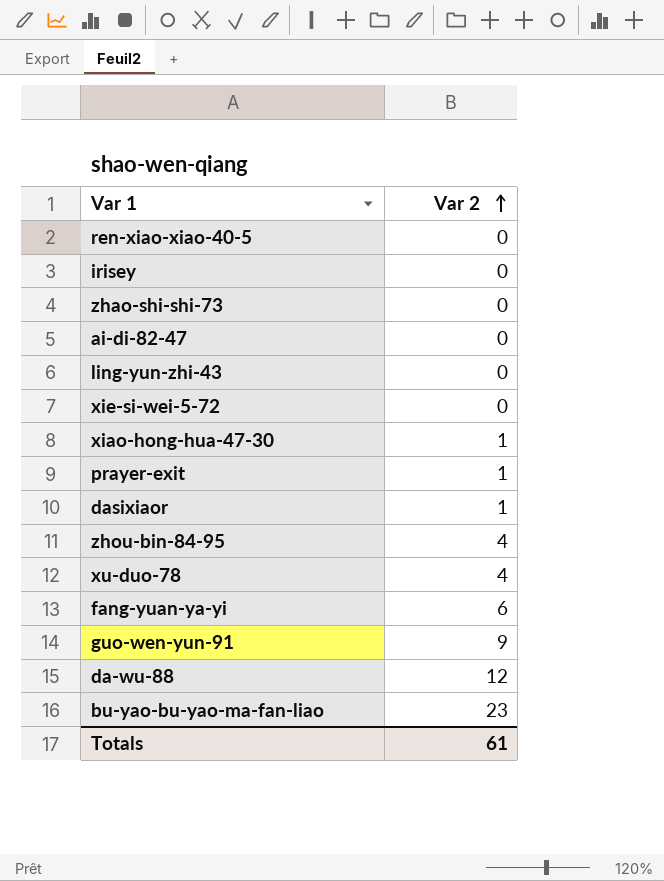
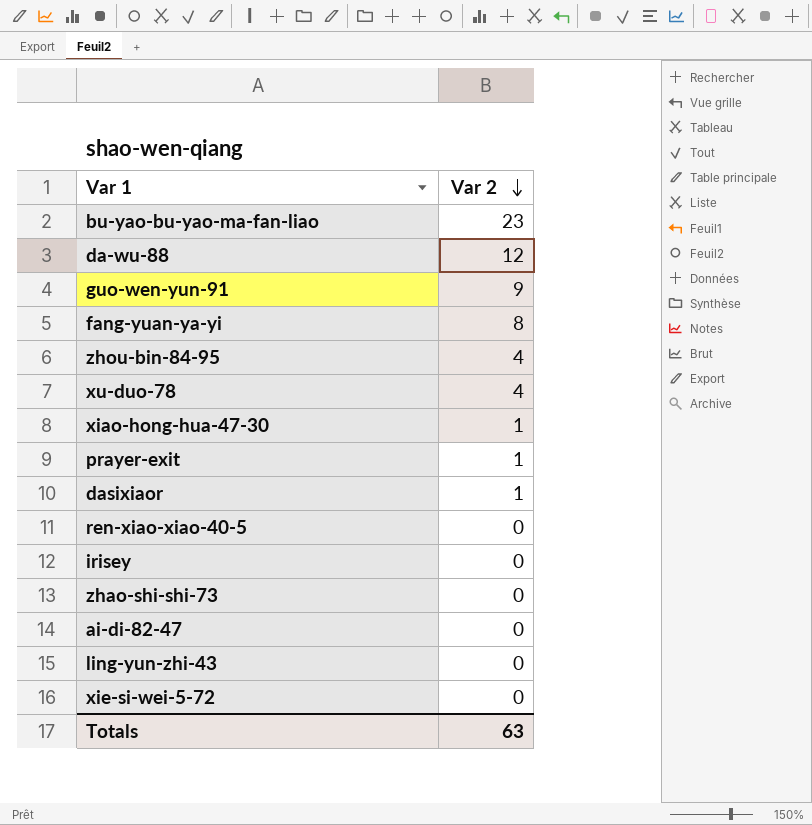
row order: Var 2 ascending -> Var 2 descending
fang-yuan-ya-yi | Var 2: 6 -> 8
Totals | Var 2: 61 -> 63

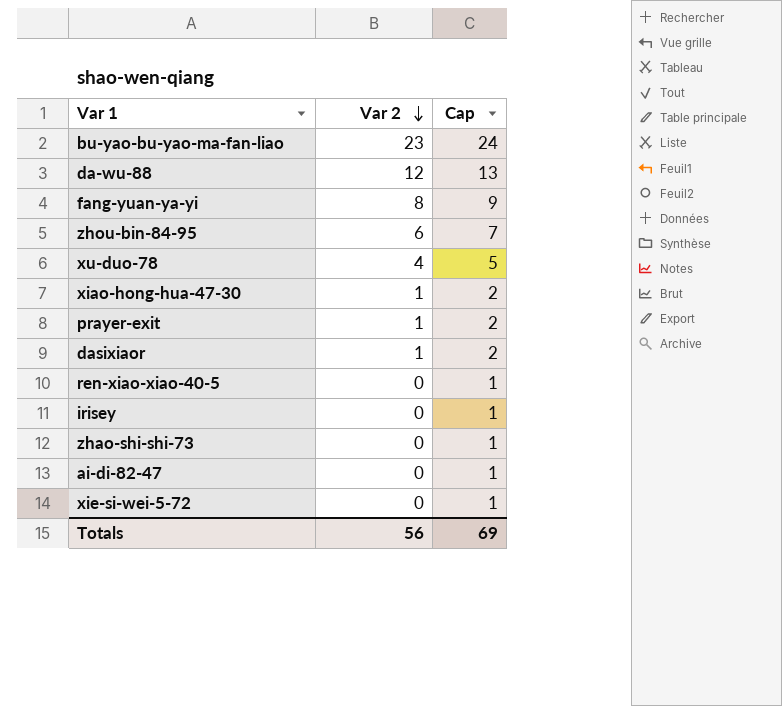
column Cap | formula: none -> [Var 2] + 1
row guo-wen-yun-91: 9 -> none
row ling-yun-zhi-43: 0 -> none
zhou-bin-84-95 | Var 2: 4 -> 6
Totals | Var 2: 63 -> 56

